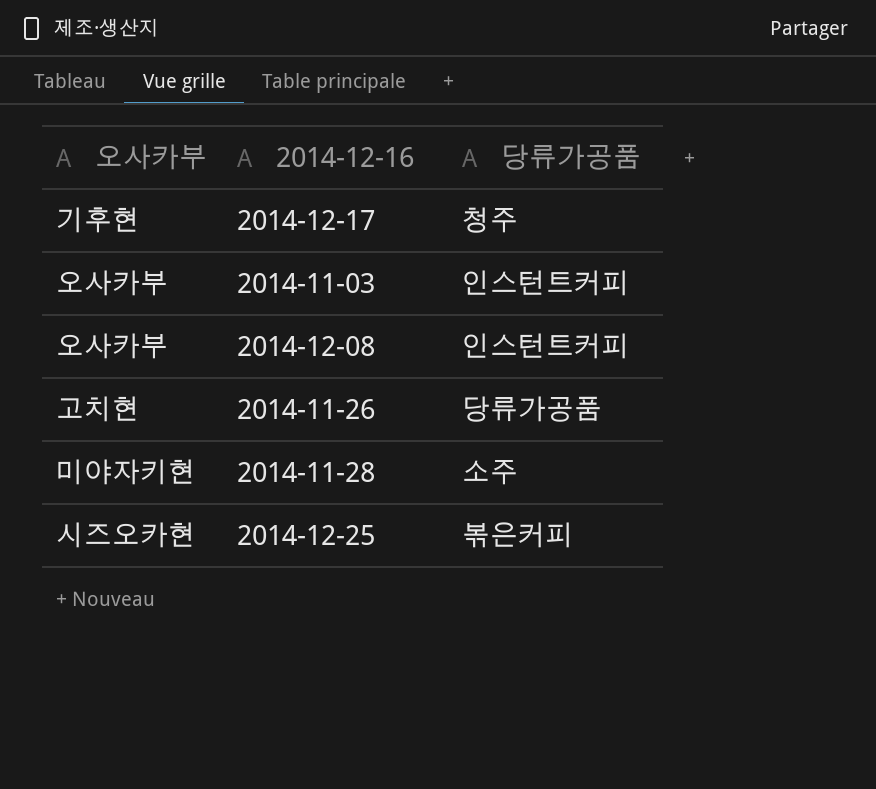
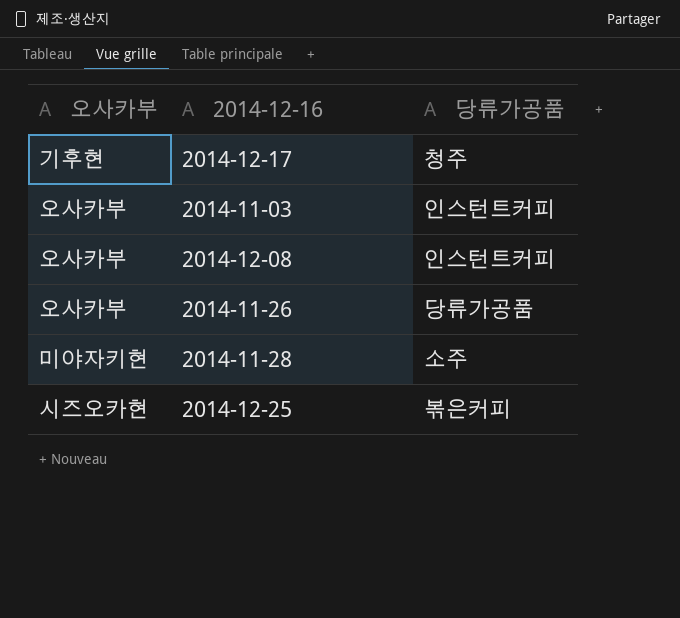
2014-11-26 | 오사카부: 고치현 -> 오사카부

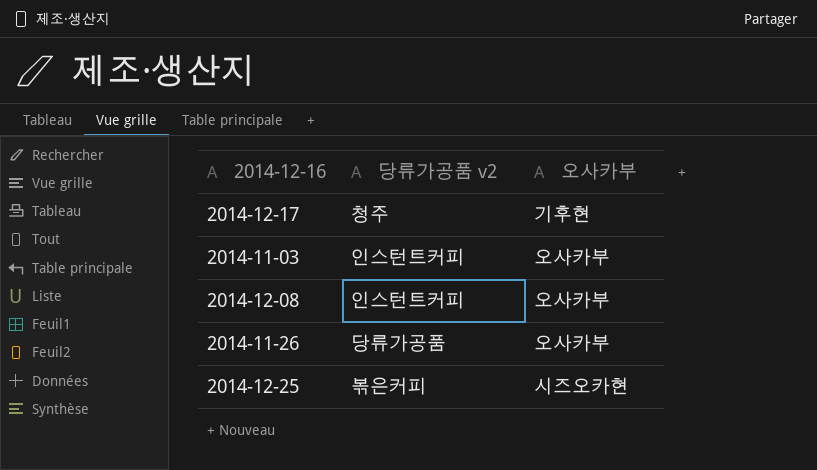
column name: 당류가공품 -> 당류가공품 v2
column 오사카부 | position: 1 -> 3
row 2014-11-28: 미야자키현 | 소주 -> none

